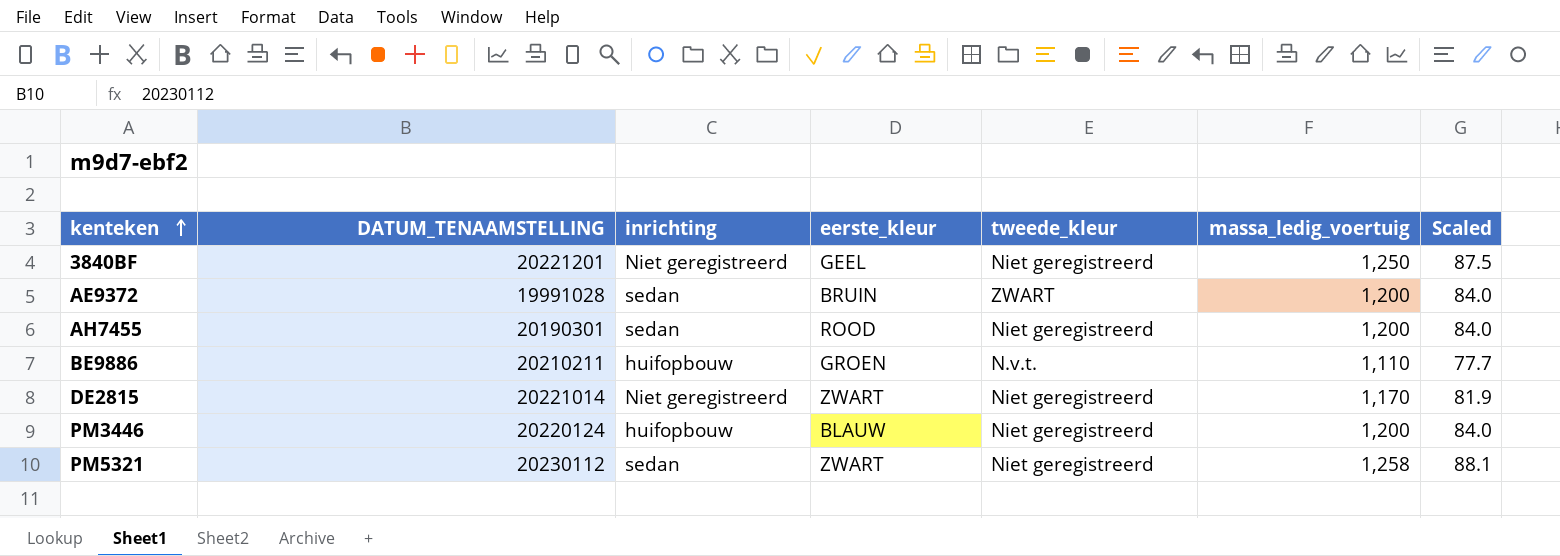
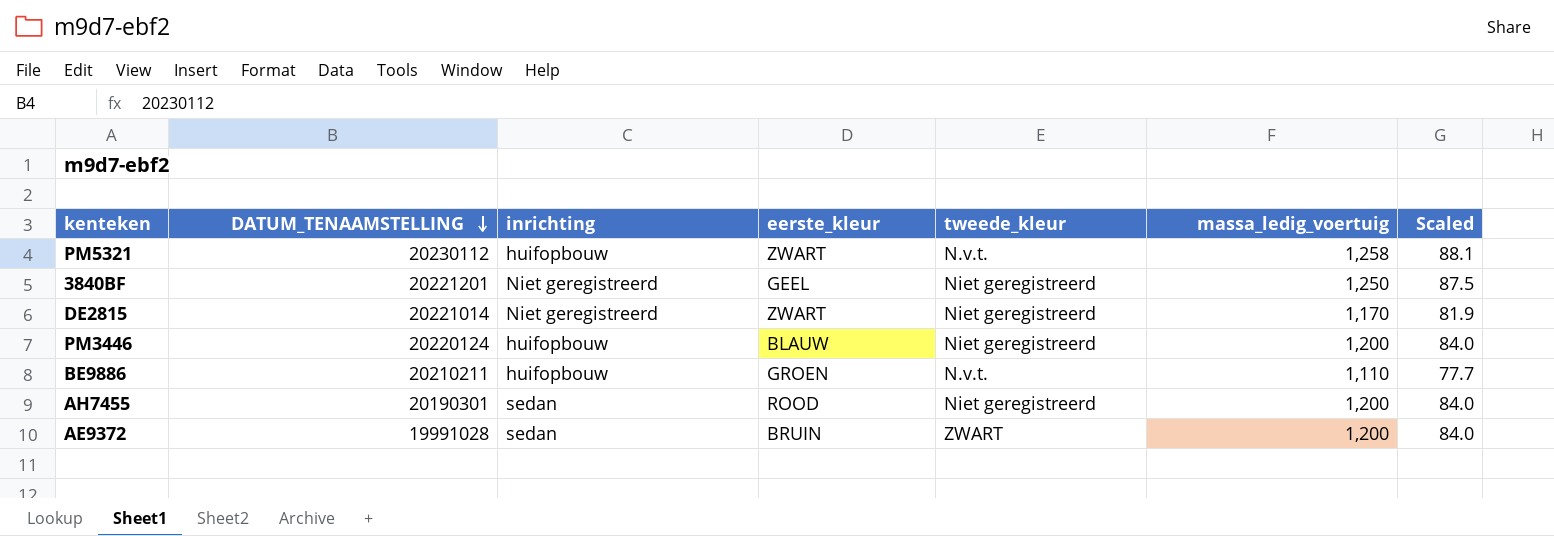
row order: kenteken ascending -> DATUM_TENAAMSTELLING descending
PM5321 | inrichting: sedan -> huifopbouw
PM5321 | tweede_kleur: Niet geregistreerd -> N.v.t.

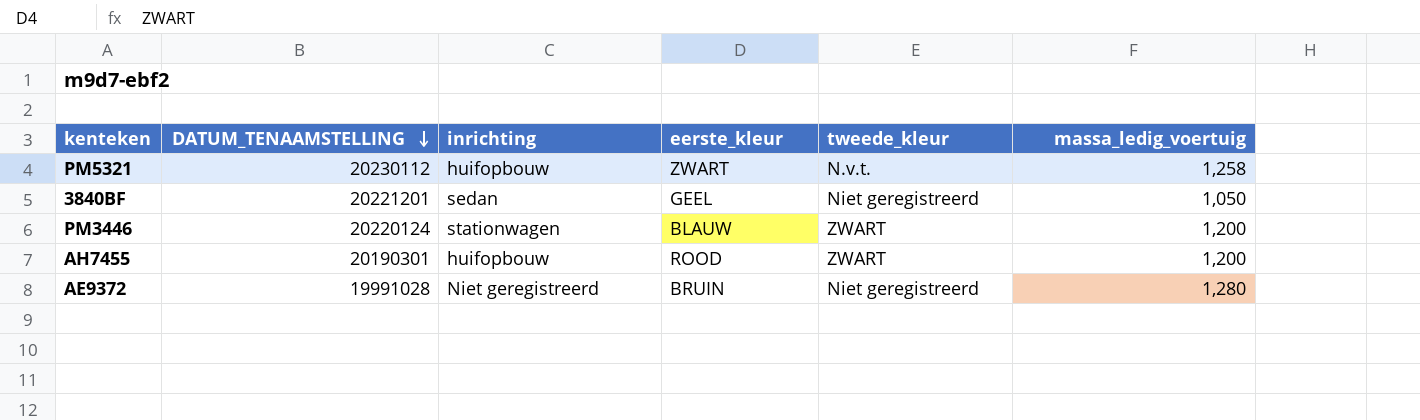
column Scaled | formula: [massa_ledig_voertuig] * 0.07 -> none
row DE2815: 20221014 | Niet geregistreerd | ZWART | Niet geregistreerd | 1,170 | 81.9 -> none
row BE9886: 20210211 | huifopbouw | GROEN | N.v.t. | 1,110 | 77.7 -> none
3840BF | inrichting: Niet geregistreerd -> sedan
3840BF | massa_ledig_voertuig: 1,250 -> 1,050
PM3446 | inrichting: huifopbouw -> stationwagen
PM3446 | tweede_kleur: Niet geregistreerd -> ZWART
AH7455 | inrichting: sedan -> huifopbouw
AH7455 | tweede_kleur: Niet geregistreerd -> ZWART
AE9372 | inrichting: sedan -> Niet geregistreerd
AE9372 | tweede_kleur: ZWART -> Niet geregistreerd
AE9372 | massa_ledig_voertuig: 1,200 -> 1,280

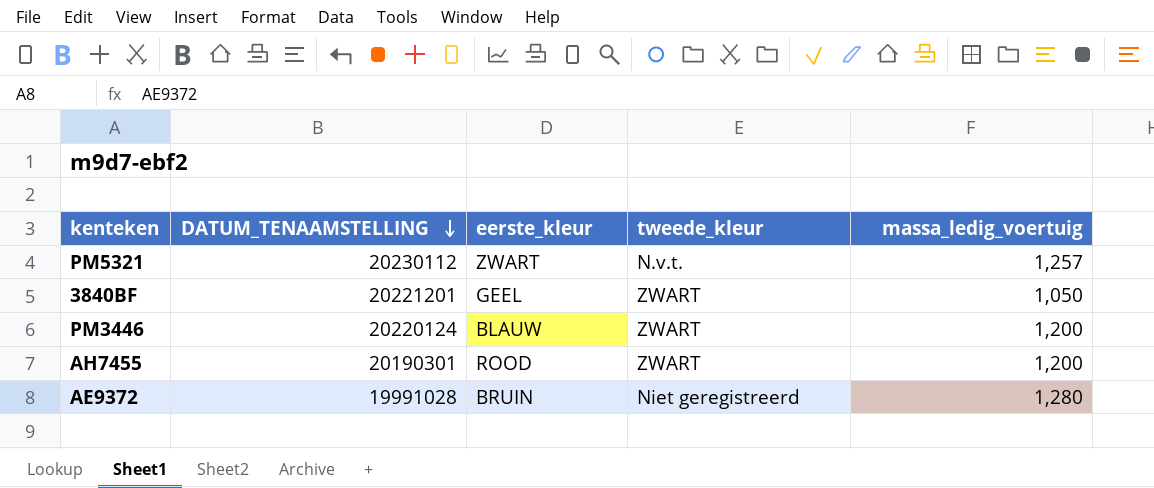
column inrichting | position: 3 -> none
PM5321 | massa_ledig_voertuig: 1,258 -> 1,257
3840BF | tweede_kleur: Niet geregistreerd -> ZWART

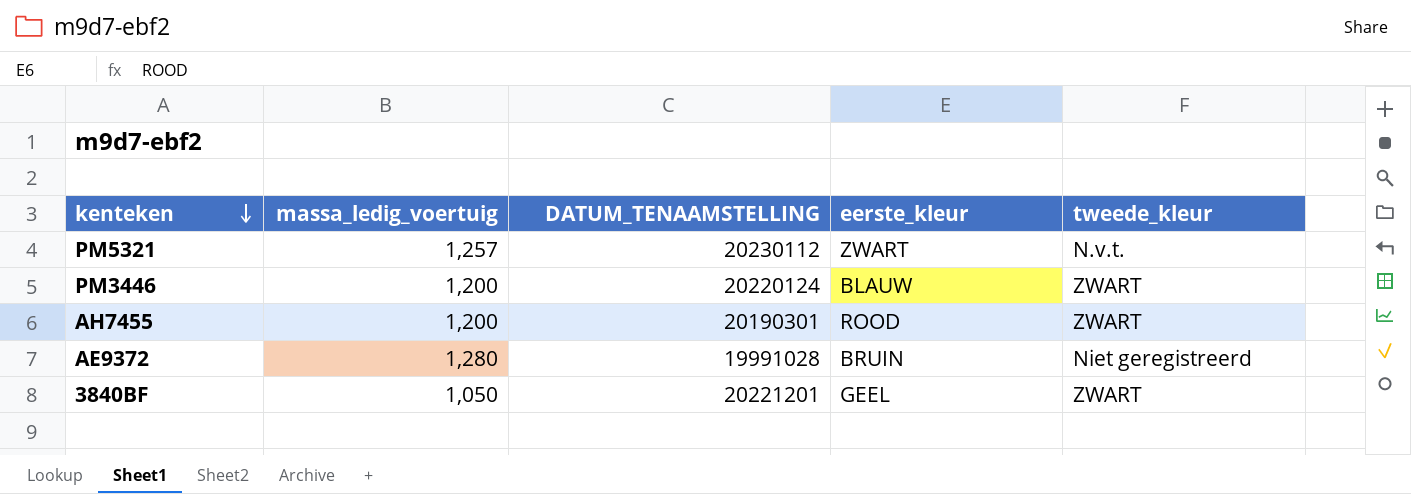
row order: DATUM_TENAAMSTELLING descending -> kenteken descending
column massa_ledig_voertuig | position: 5 -> 2

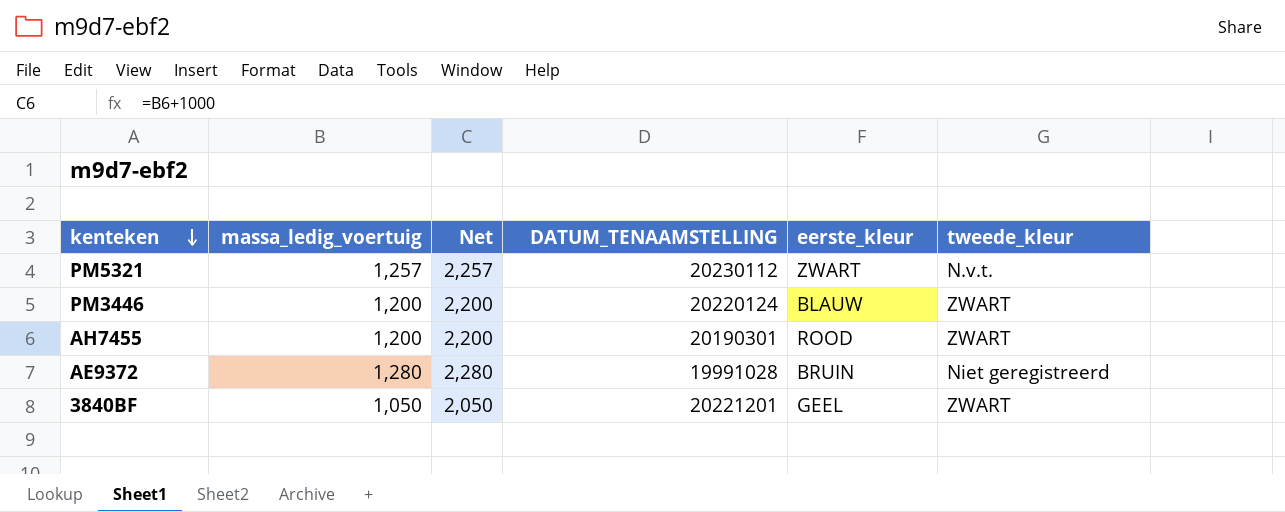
column Net | formula: none -> [massa_ledig_voertuig] + 1000

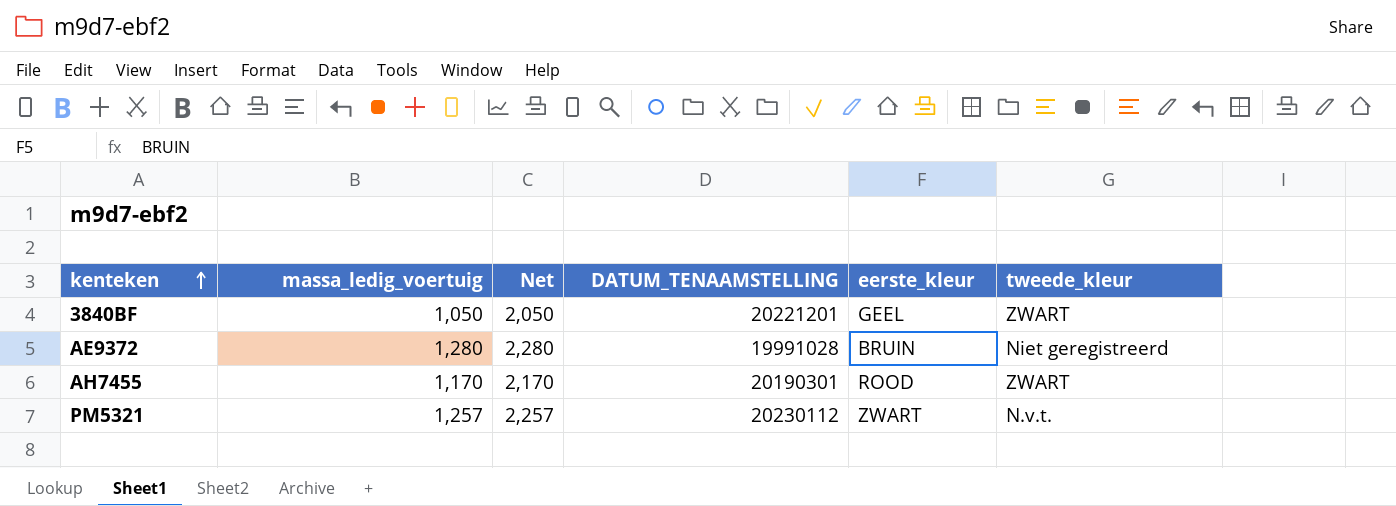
row order: kenteken descending -> kenteken ascending
row PM3446: 1,200 | 2,200 | 20220124 | BLAUW | ZWART -> none
AH7455 | massa_ledig_voertuig: 1,200 -> 1,170
AH7455 | Net: 2,200 -> 2,170

